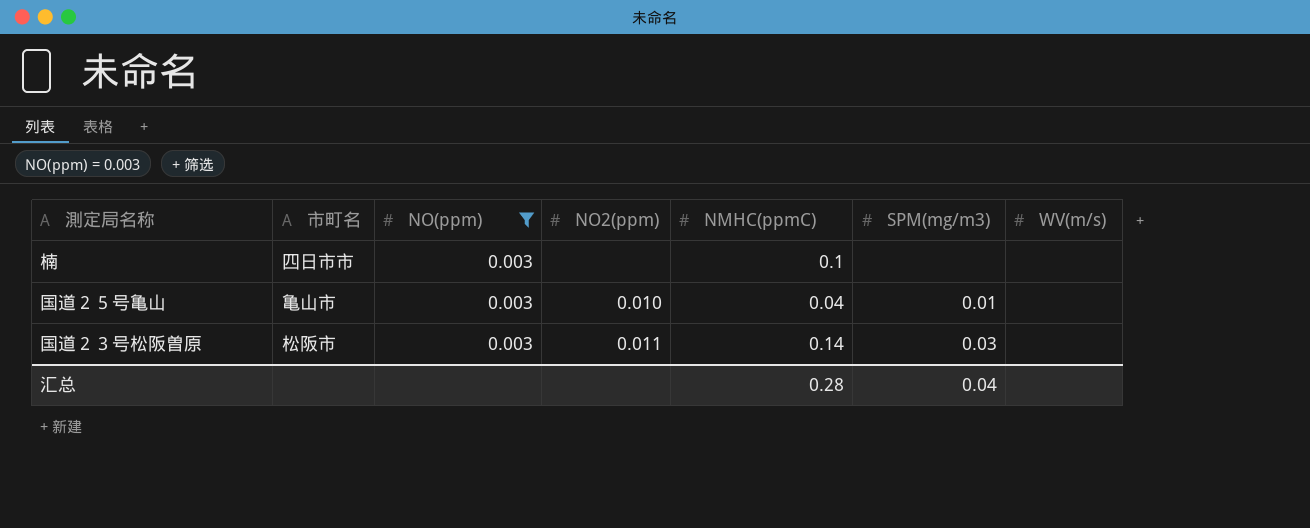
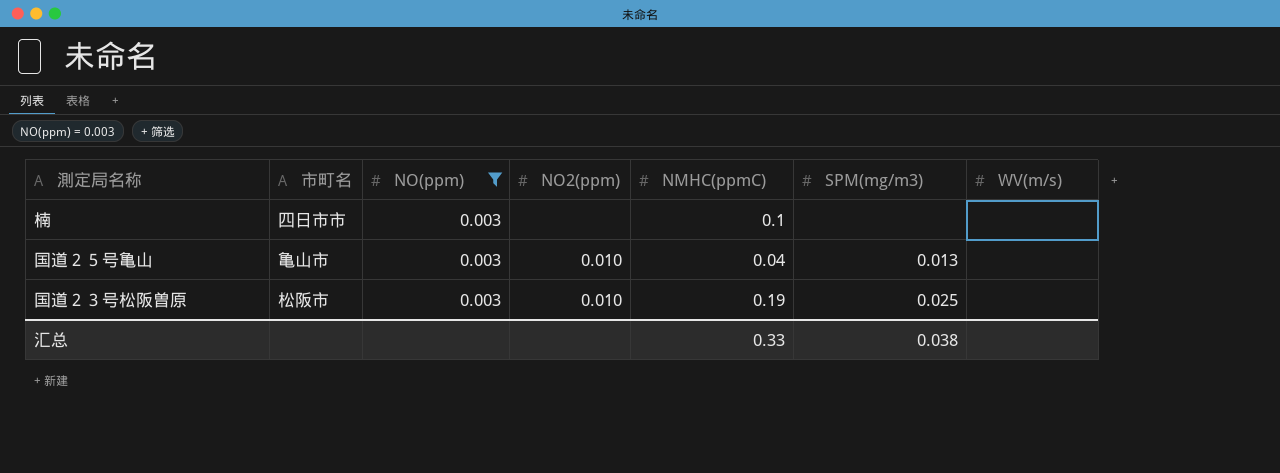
国道２５号亀山 | SPM(mg/m3): 0.01 -> 0.013
国道２３号松阪曽原 | NO2(ppm): 0.011 -> 0.010
国道２３号松阪曽原 | NMHC(ppmC): 0.14 -> 0.19
国道２３号松阪曽原 | SPM(mg/m3): 0.03 -> 0.025
汇总 | NMHC(ppmC): 0.28 -> 0.33
汇总 | SPM(mg/m3): 0.04 -> 0.038

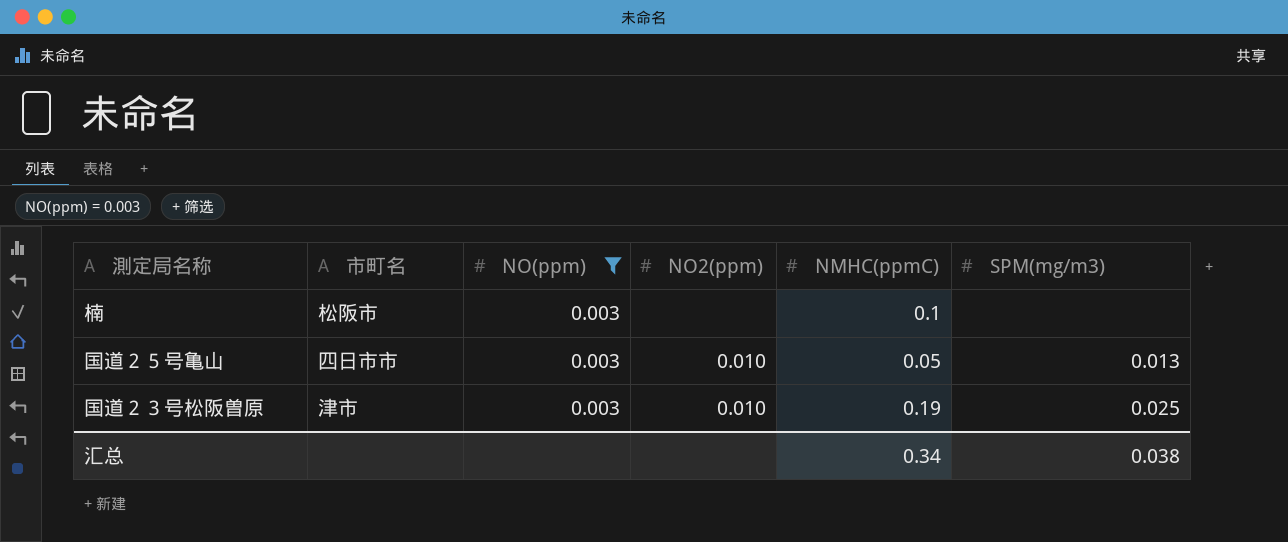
column WV(m/s) | position: 7 -> none
楠 | 市町名: 四日市市 -> 松阪市
国道２５号亀山 | 市町名: 亀山市 -> 四日市市
国道２５号亀山 | NMHC(ppmC): 0.04 -> 0.05
国道２３号松阪曽原 | 市町名: 松阪市 -> 津市
汇总 | NMHC(ppmC): 0.33 -> 0.34

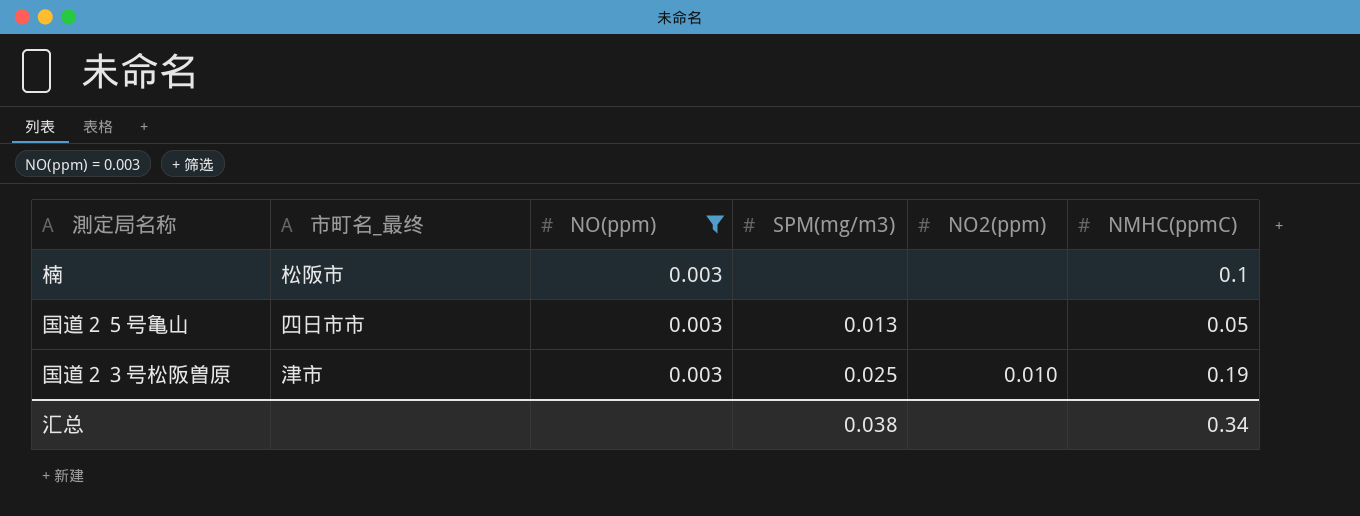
column name: 市町名 -> 市町名_最终
column SPM(mg/m3) | position: 6 -> 4
国道２５号亀山 | NO2(ppm): 0.010 -> none

